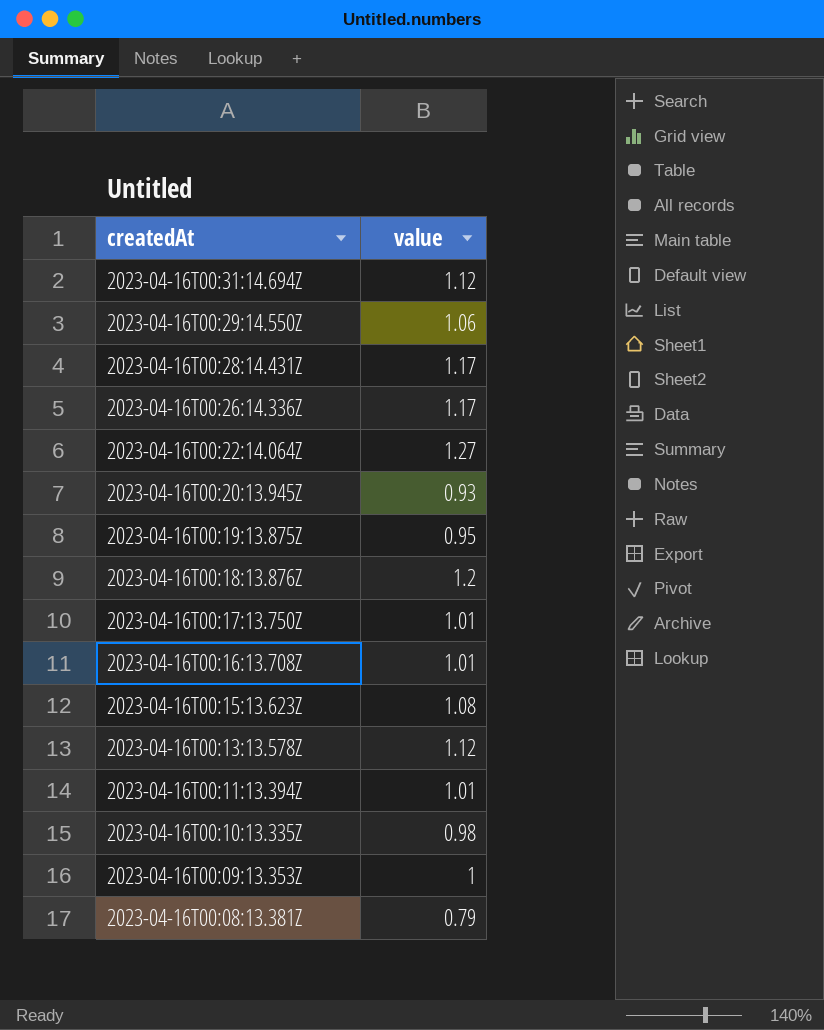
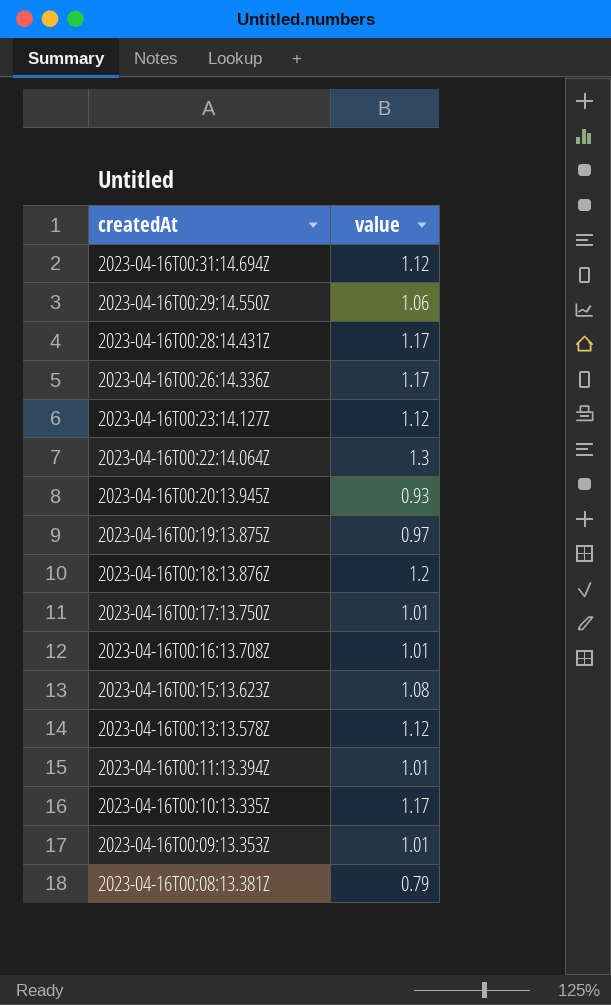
row 2023-04-16T00:23:14.127Z: none -> 1.12
2023-04-16T00:22:14.064Z | value: 1.27 -> 1.3
2023-04-16T00:19:13.875Z | value: 0.95 -> 0.97
2023-04-16T00:10:13.335Z | value: 0.98 -> 1.17
2023-04-16T00:09:13.353Z | value: 1 -> 1.01

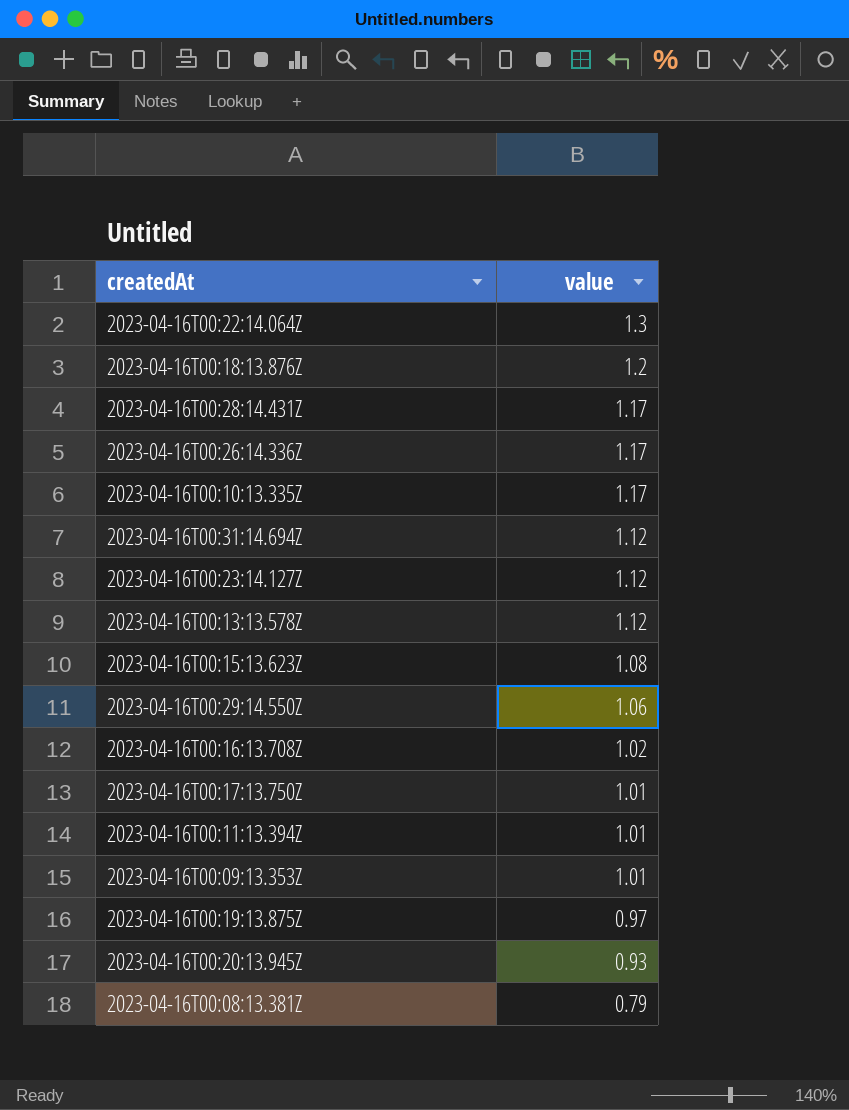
row order: createdAt descending -> value descending
2023-04-16T00:16:13.708Z | value: 1.01 -> 1.02

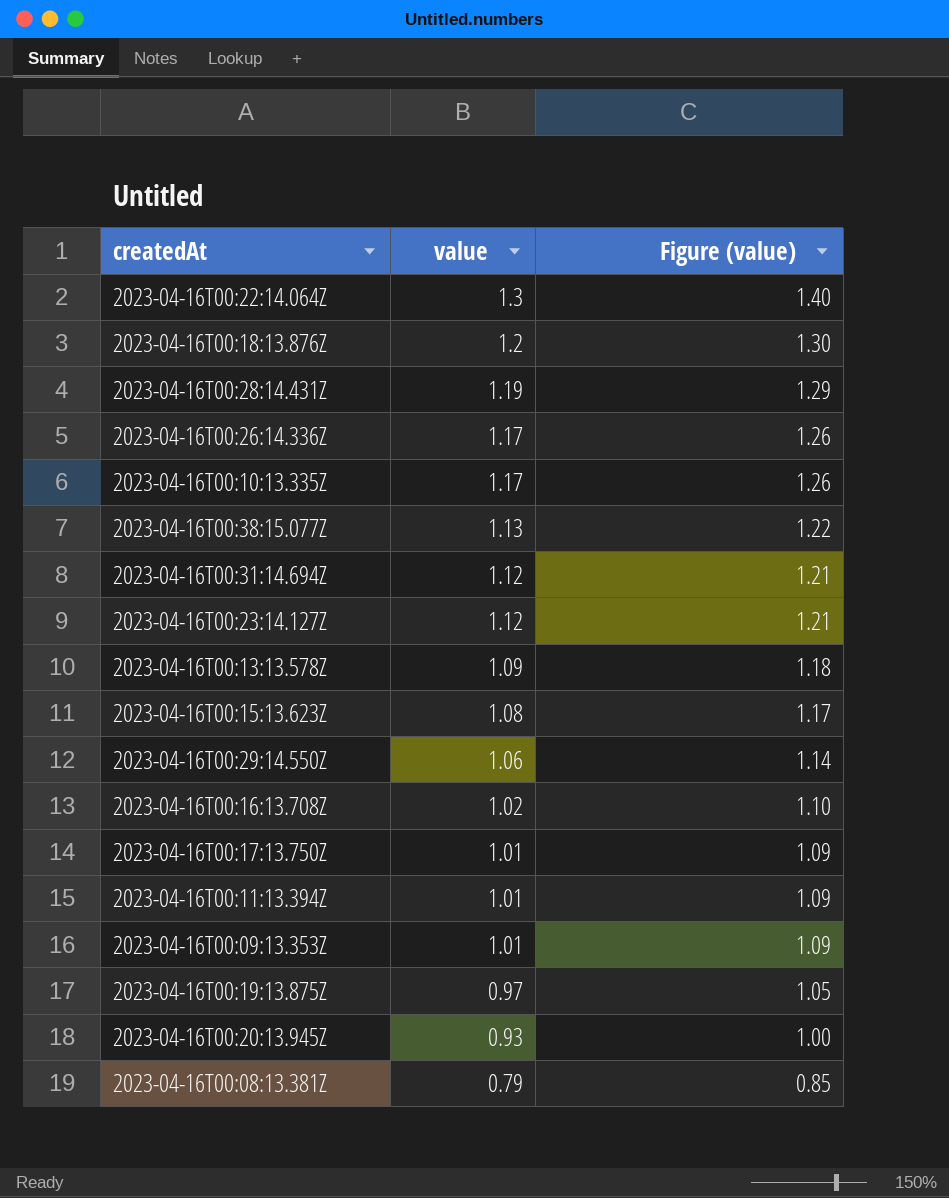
column Figure (value) | formula: none -> [value] * 1.08
2023-04-16T00:28:14.431Z | value: 1.17 -> 1.19
row 2023-04-16T00:38:15.077Z: none -> 1.13 | 1.22
2023-04-16T00:13:13.578Z | value: 1.12 -> 1.09

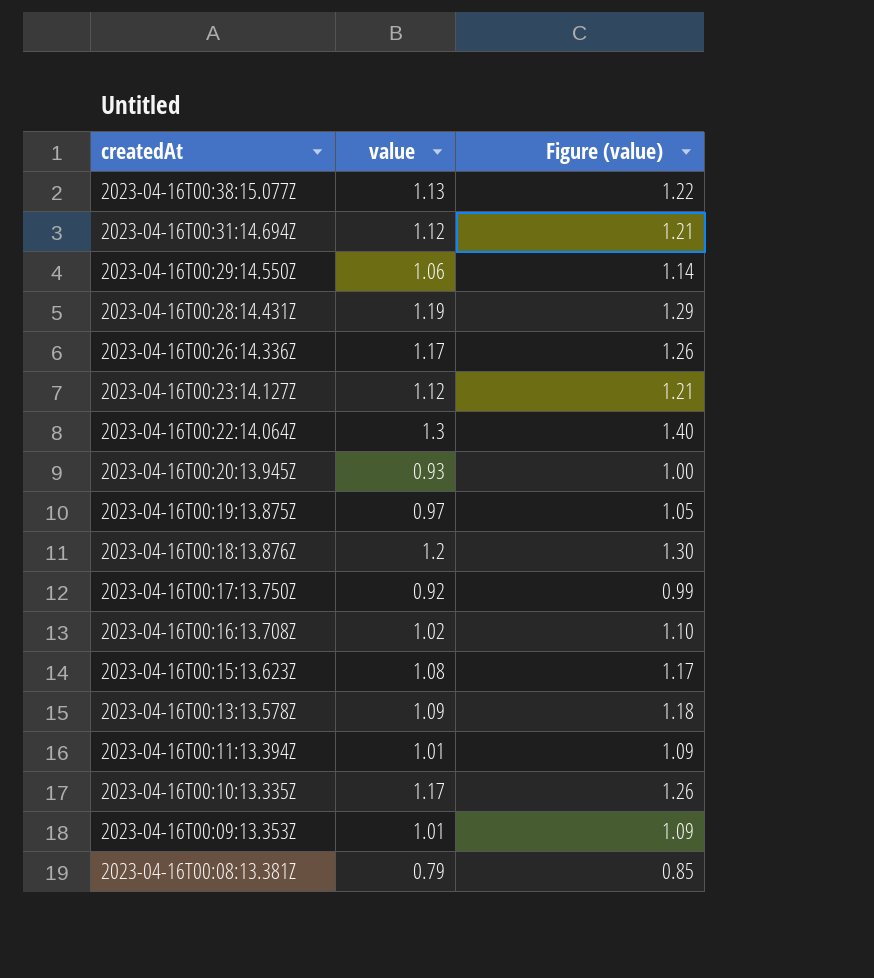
row order: value descending -> createdAt descending
2023-04-16T00:17:13.750Z | value: 1.01 -> 0.92
2023-04-16T00:17:13.750Z | Figure (value): 1.09 -> 0.99

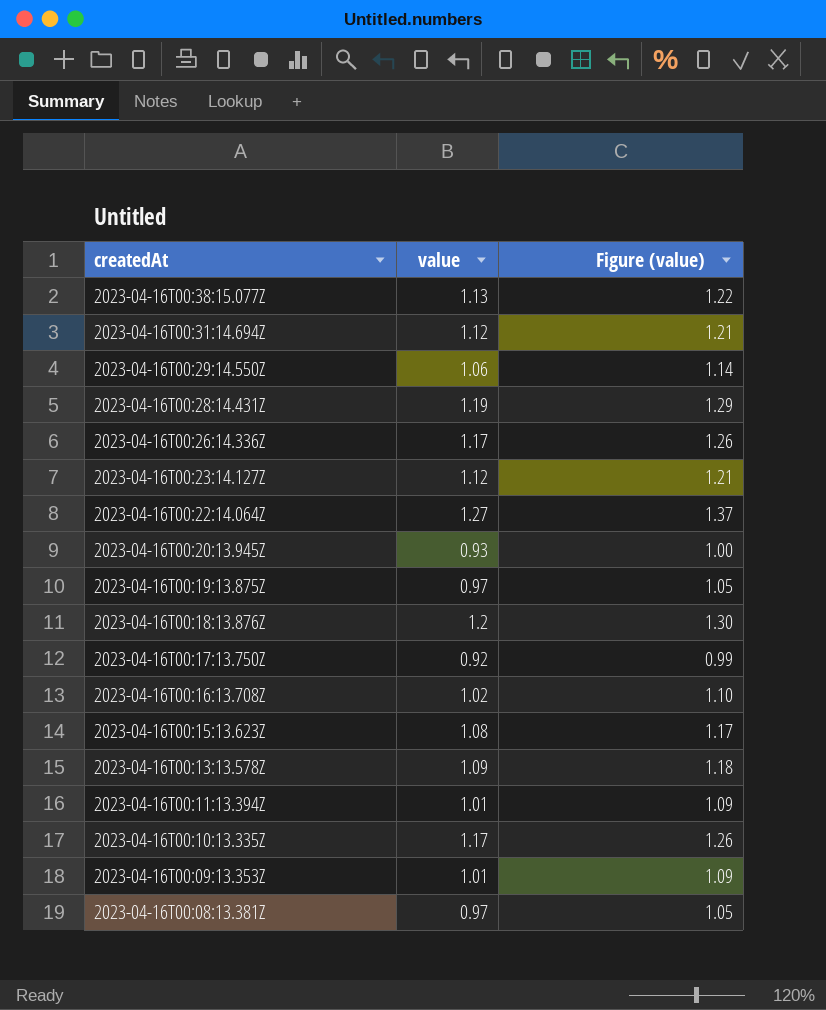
2023-04-16T00:22:14.064Z | value: 1.3 -> 1.27
2023-04-16T00:22:14.064Z | Figure (value): 1.40 -> 1.37
2023-04-16T00:08:13.381Z | value: 0.79 -> 0.97
2023-04-16T00:08:13.381Z | Figure (value): 0.85 -> 1.05

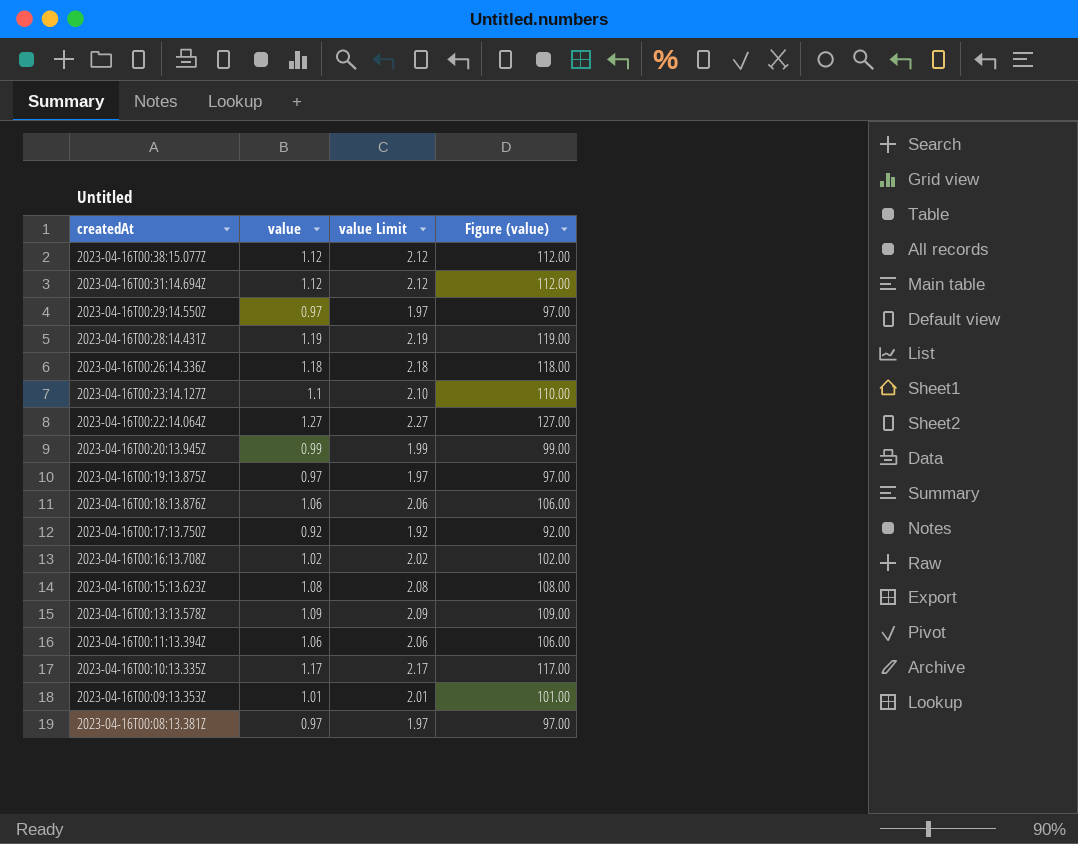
column value Limit | formula: none -> [value] + 1
column Figure (value) | formula: [value] * 1.08 -> [value] * 100
2023-04-16T00:38:15.077Z | value: 1.13 -> 1.12
2023-04-16T00:29:14.550Z | value: 1.06 -> 0.97
2023-04-16T00:26:14.336Z | value: 1.17 -> 1.18
2023-04-16T00:23:14.127Z | value: 1.12 -> 1.1
2023-04-16T00:20:13.945Z | value: 0.93 -> 0.99
2023-04-16T00:18:13.876Z | value: 1.2 -> 1.06
2023-04-16T00:11:13.394Z | value: 1.01 -> 1.06

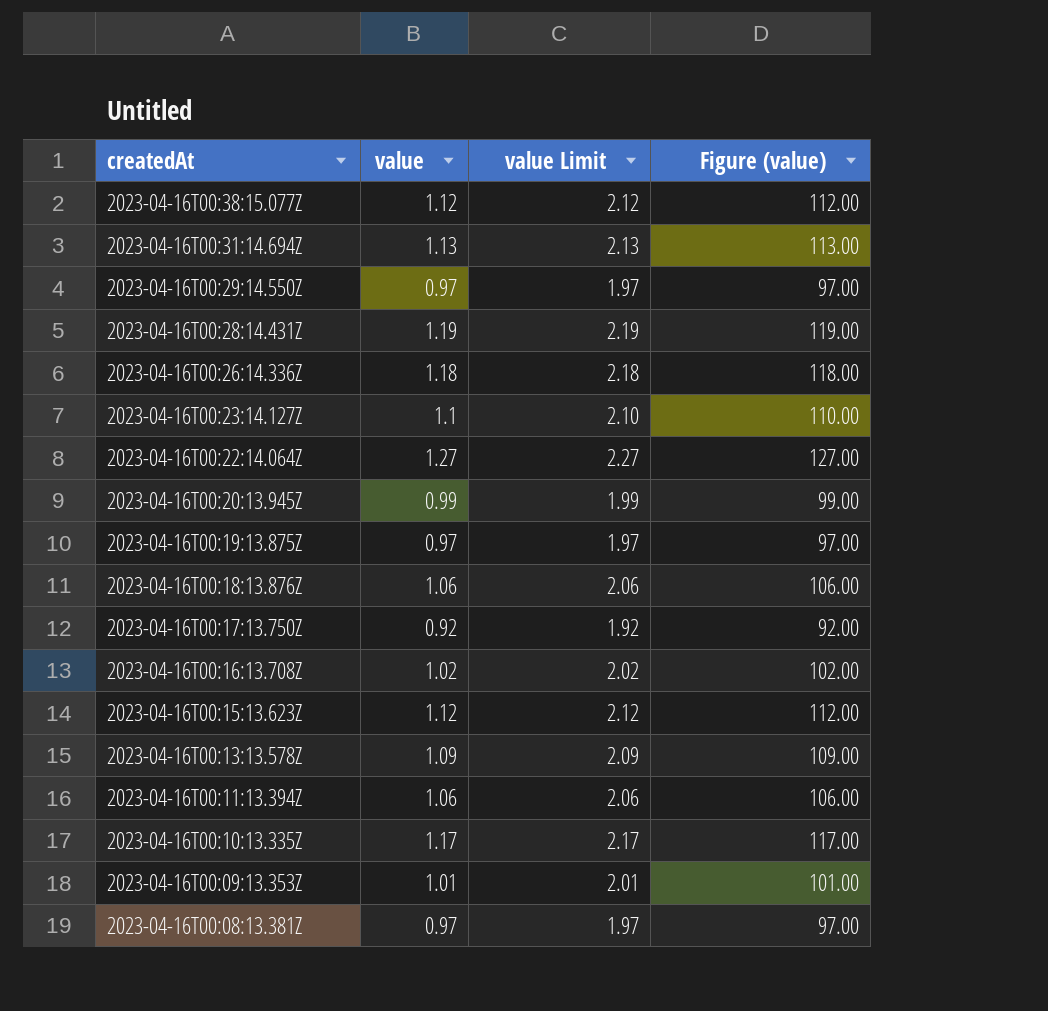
2023-04-16T00:31:14.694Z | value: 1.12 -> 1.13
2023-04-16T00:31:14.694Z | value Limit: 2.12 -> 2.13
2023-04-16T00:31:14.694Z | Figure (value): 112.00 -> 113.00
2023-04-16T00:15:13.623Z | value: 1.08 -> 1.12
2023-04-16T00:15:13.623Z | value Limit: 2.08 -> 2.12
2023-04-16T00:15:13.623Z | Figure (value): 108.00 -> 112.00

